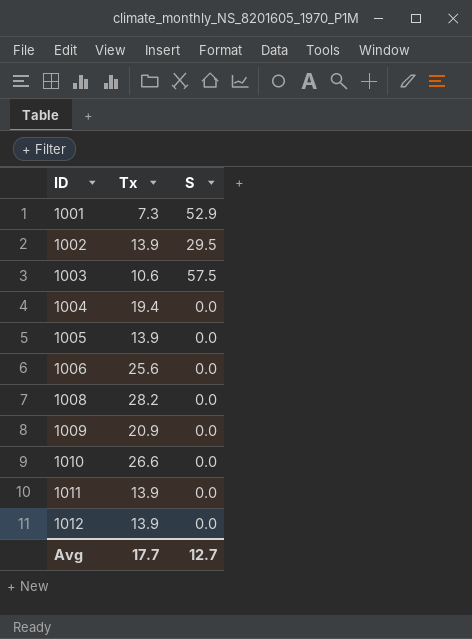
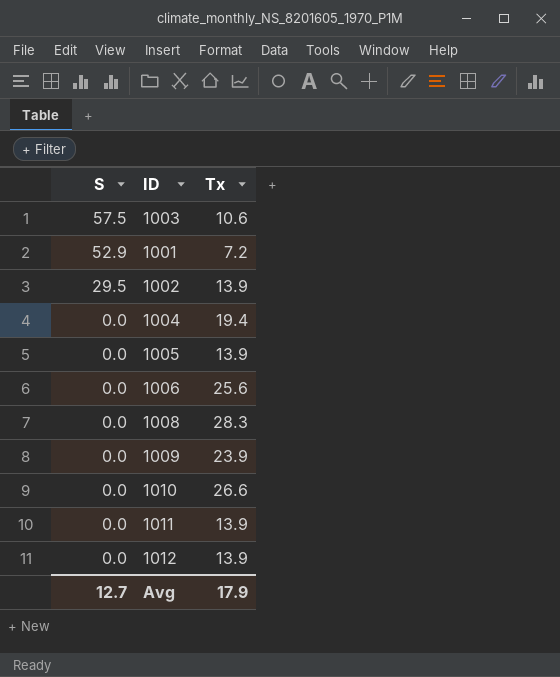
row order: ID ascending -> S descending
column S | position: 3 -> 1
1001 | Tx: 7.3 -> 7.2
1008 | Tx: 28.2 -> 28.3
1009 | Tx: 20.9 -> 23.9
Avg | Tx: 17.7 -> 17.9

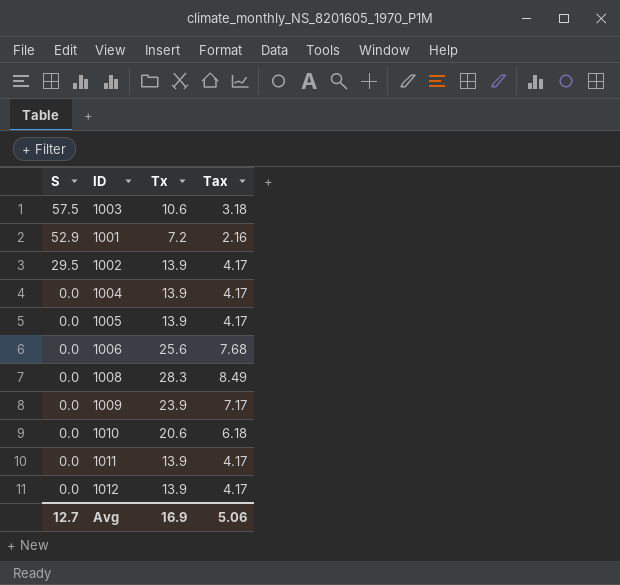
column Tax | formula: none -> [Tx] * 0.3
1004 | Tx: 19.4 -> 13.9
1010 | Tx: 26.6 -> 20.6
Avg | Tx: 17.9 -> 16.9

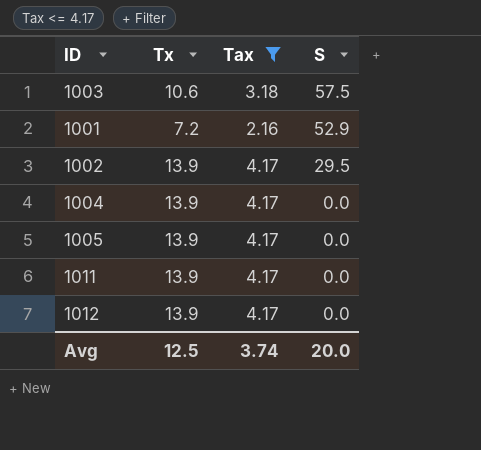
filter: none -> Tax <= 4.17
column S | position: 1 -> 4
Avg | Tx: 16.9 -> 12.5
Avg | Tax: 5.06 -> 3.74
Avg | S: 12.7 -> 20.0

